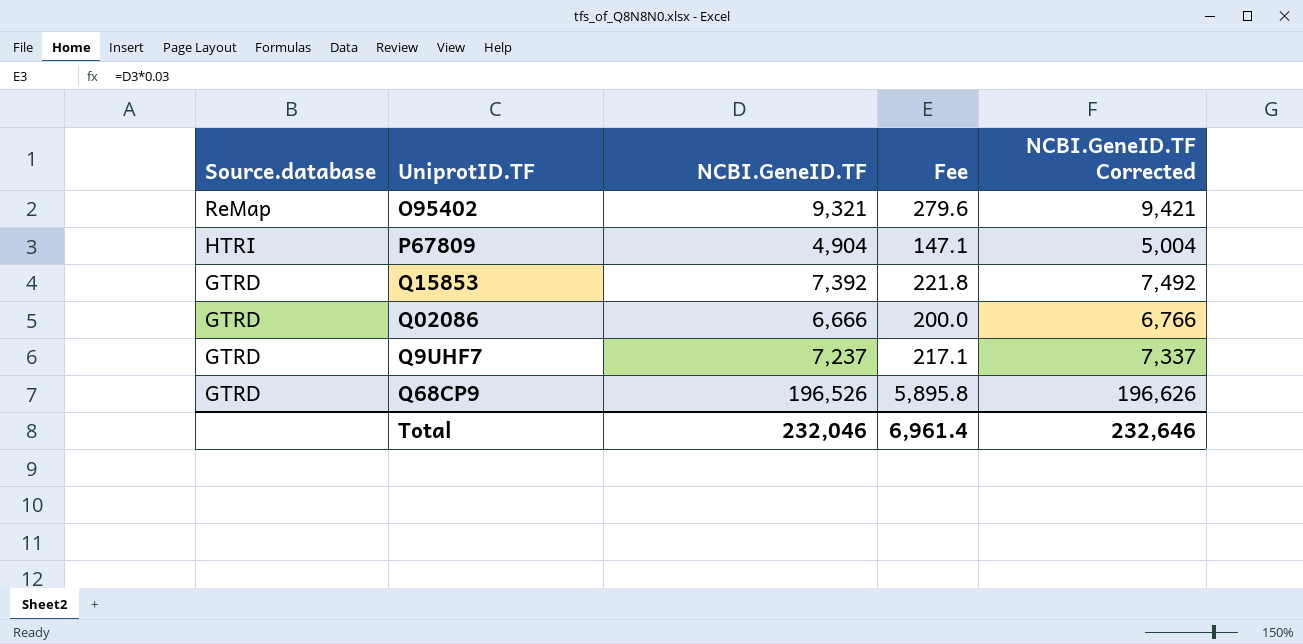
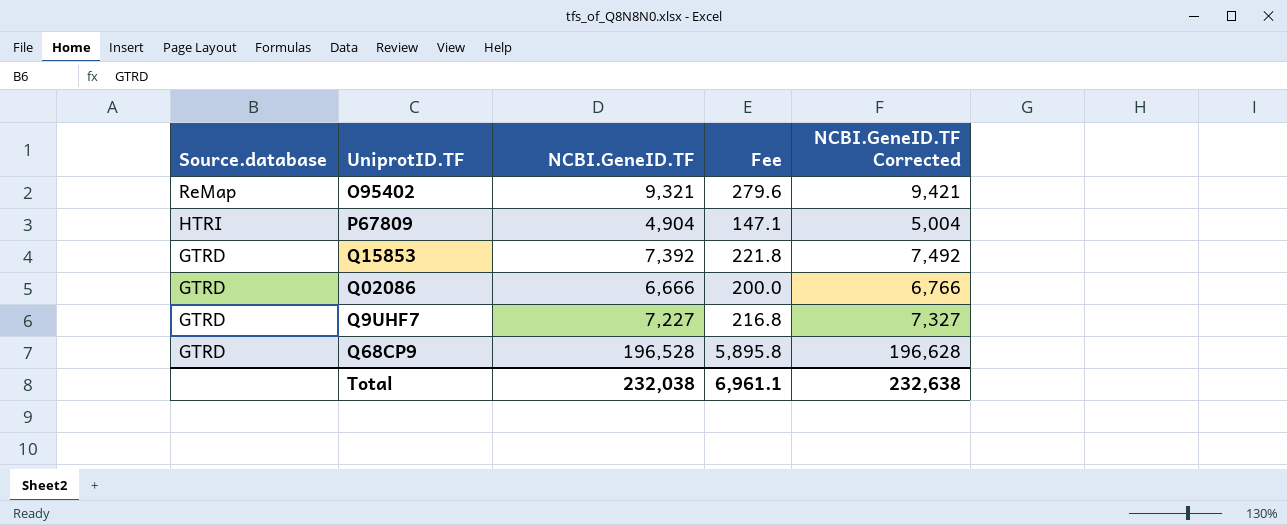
Q9UHF7 | NCBI.GeneID.TF: 7,237 -> 7,227
Q9UHF7 | Fee: 217.1 -> 216.8
Q9UHF7 | NCBI.GeneID.TF Corrected: 7,337 -> 7,327
Q68CP9 | NCBI.GeneID.TF: 196,526 -> 196,528
Q68CP9 | NCBI.GeneID.TF Corrected: 196,626 -> 196,628
Total | NCBI.GeneID.TF: 232,046 -> 232,038
Total | Fee: 6,961.4 -> 6,961.1
Total | NCBI.GeneID.TF Corrected: 232,646 -> 232,638

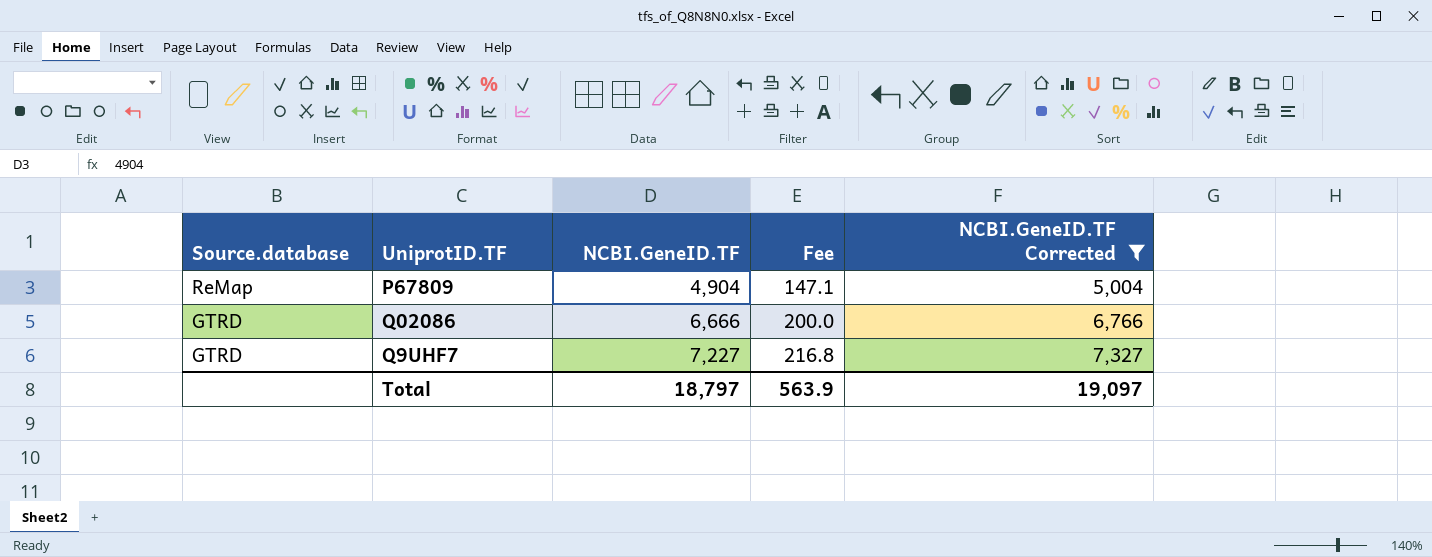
filter: none -> NCBI.GeneID.TF Corrected <= 7,327
P67809 | Source.database: HTRI -> ReMap
Total | NCBI.GeneID.TF: 232,038 -> 18,797
Total | Fee: 6,961.1 -> 563.9
Total | NCBI.GeneID.TF Corrected: 232,638 -> 19,097

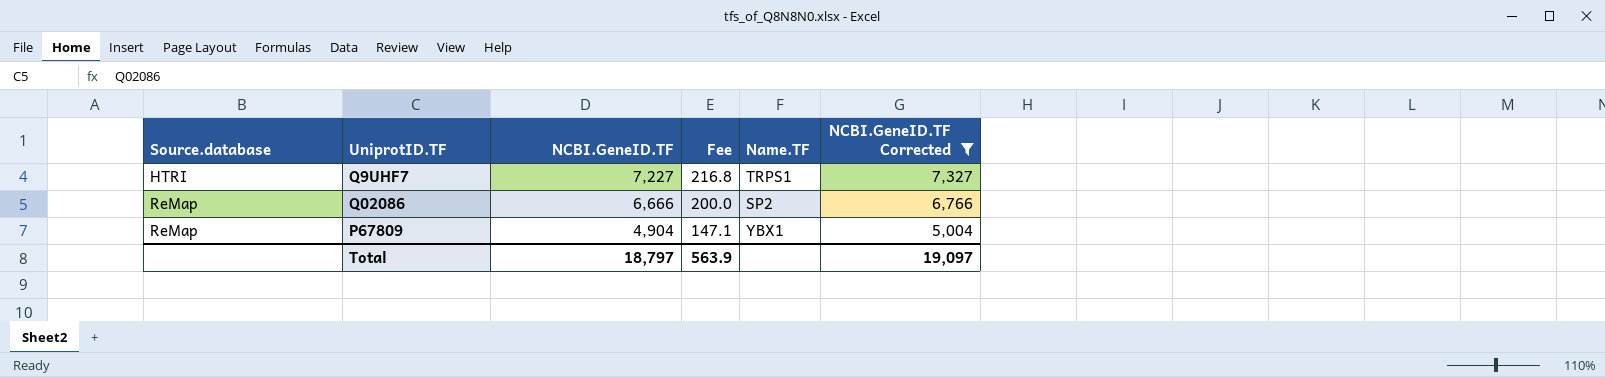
row order: Source.database descending -> Source.database ascending
column Name.TF | position: none -> 5
Q9UHF7 | Source.database: GTRD -> HTRI
Q02086 | Source.database: GTRD -> ReMap

